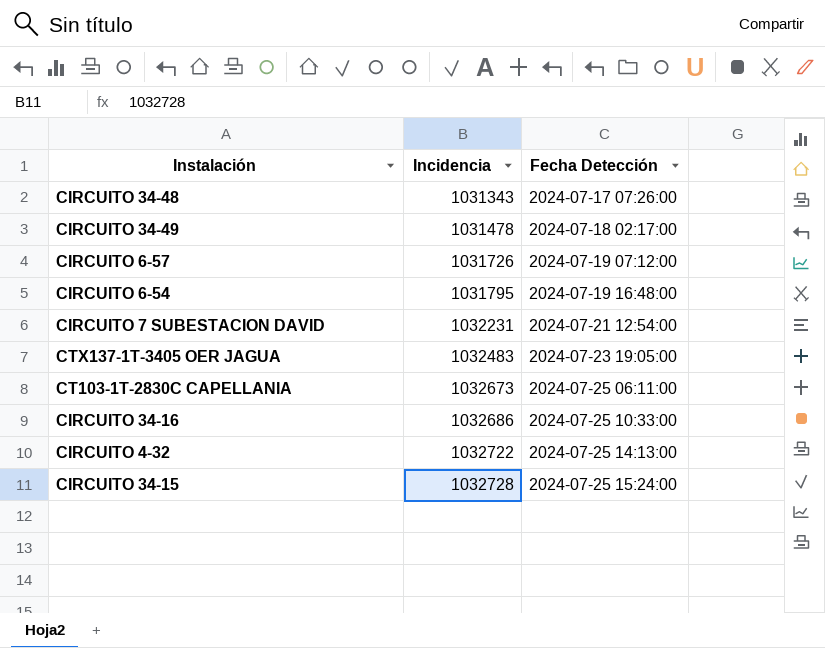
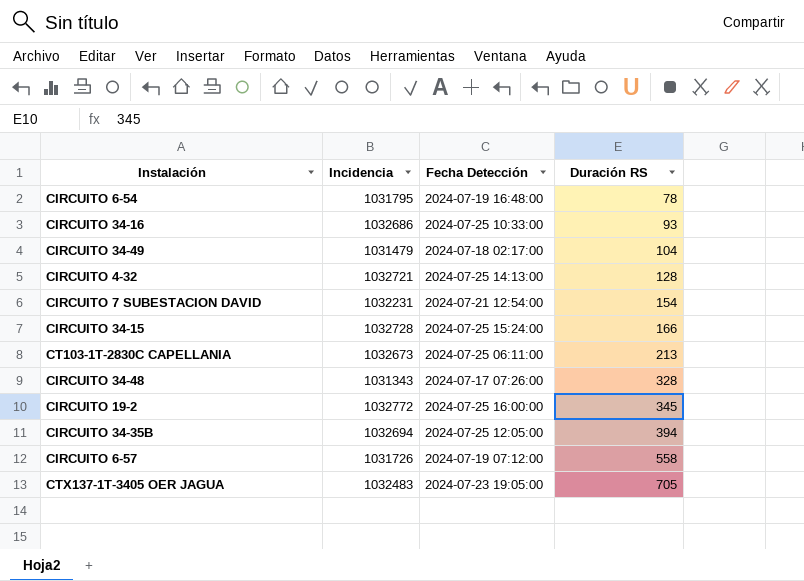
row order: Incidencia ascending -> Duración RS ascending
column Duración RS | position: none -> 4
CIRCUITO 34-49 | Incidencia: 1031478 -> 1031479
CIRCUITO 4-32 | Incidencia: 1032722 -> 1032721
row CIRCUITO 19-2: none -> 1032772 | 2024-07-25 16:00:00 | 345
row CIRCUITO 34-35B: none -> 1032694 | 2024-07-25 12:05:00 | 394

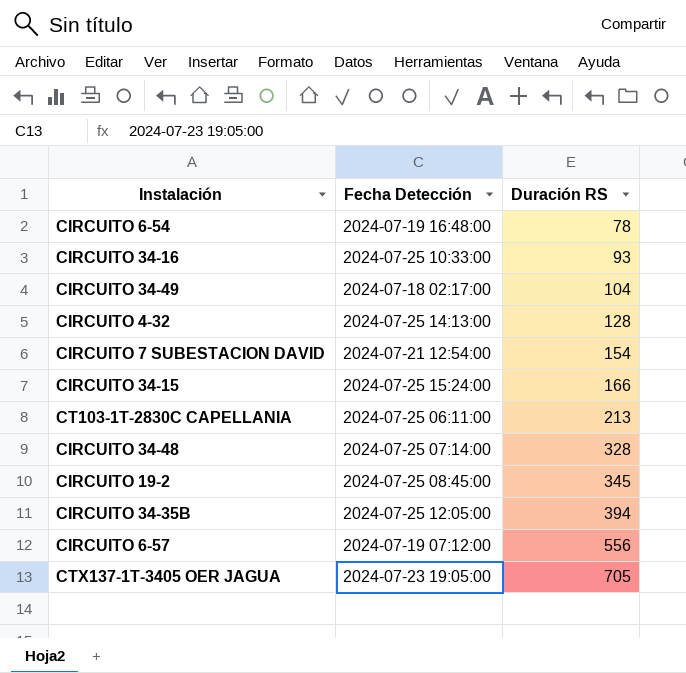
column Incidencia | position: 2 -> none
CIRCUITO 34-48 | Fecha Detección: 2024-07-17 07:26:00 -> 2024-07-25 07:14:00
CIRCUITO 19-2 | Fecha Detección: 2024-07-25 16:00:00 -> 2024-07-25 08:45:00
CIRCUITO 6-57 | Duración RS: 558 -> 556

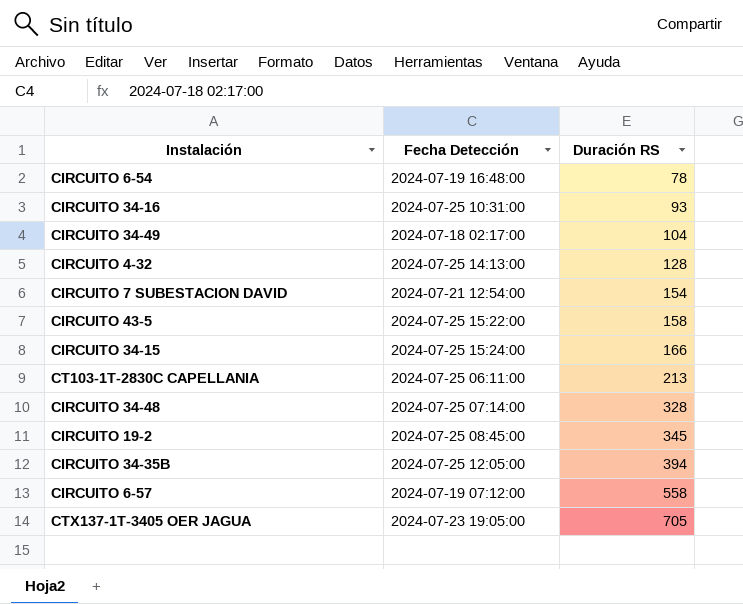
CIRCUITO 34-16 | Fecha Detección: 2024-07-25 10:33:00 -> 2024-07-25 10:31:00
row CIRCUITO 43-5: none -> 2024-07-25 15:22:00 | 158
CIRCUITO 6-57 | Duración RS: 556 -> 558

